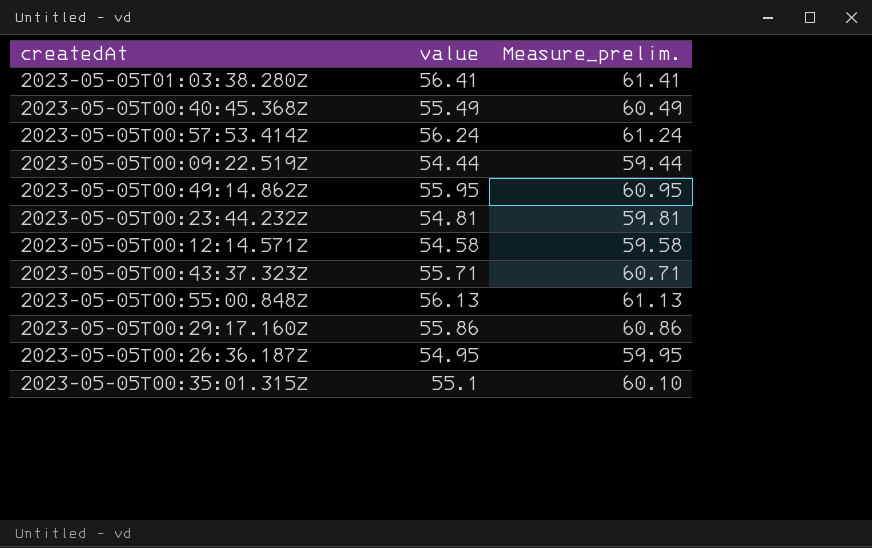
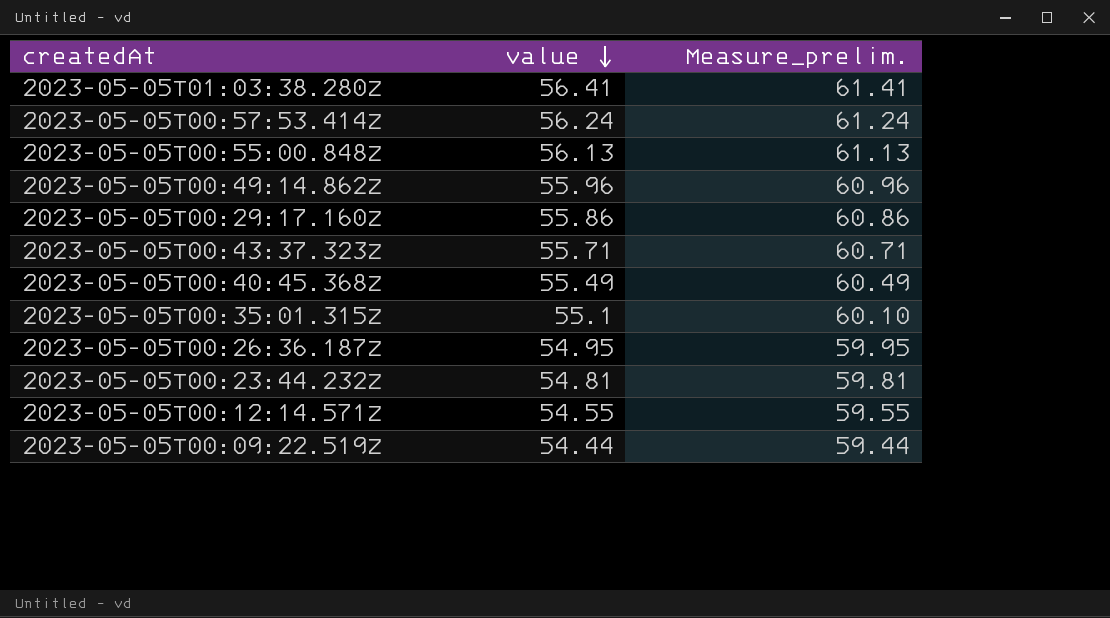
row order: none -> value descending
2023-05-05T00:49:14.862Z | value: 55.95 -> 55.96
2023-05-05T00:49:14.862Z | Measure_prelim.: 60.95 -> 60.96
2023-05-05T00:12:14.571Z | value: 54.58 -> 54.55
2023-05-05T00:12:14.571Z | Measure_prelim.: 59.58 -> 59.55

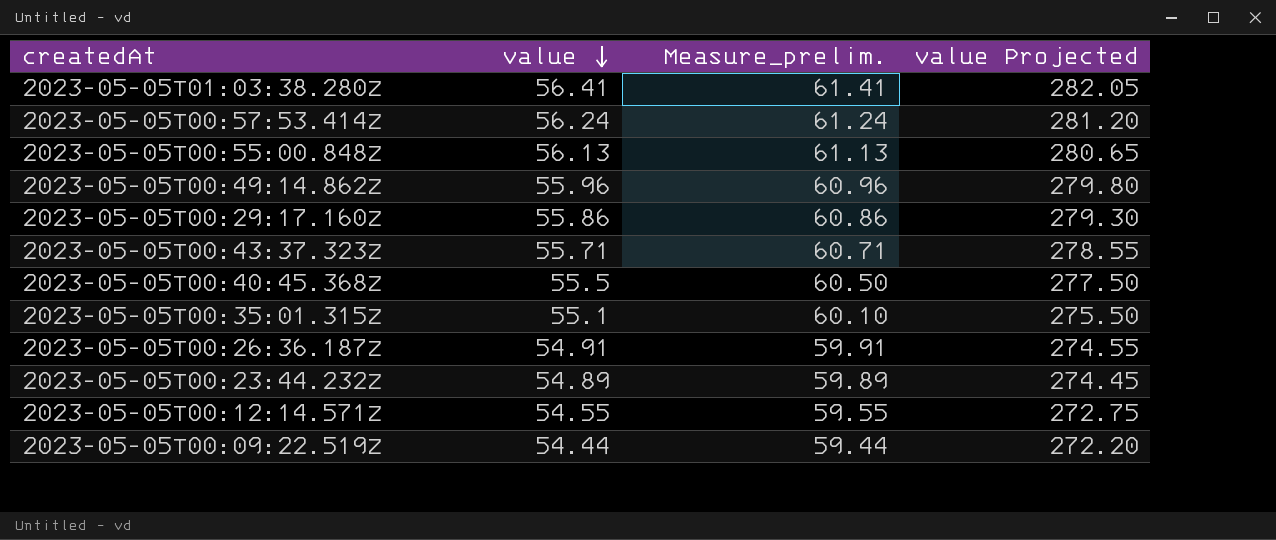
column value Projected | formula: none -> [value] * 5
2023-05-05T00:40:45.368Z | value: 55.49 -> 55.5
2023-05-05T00:40:45.368Z | Measure_prelim.: 60.49 -> 60.50
2023-05-05T00:26:36.187Z | value: 54.95 -> 54.91
2023-05-05T00:26:36.187Z | Measure_prelim.: 59.95 -> 59.91
2023-05-05T00:23:44.232Z | value: 54.81 -> 54.89
2023-05-05T00:23:44.232Z | Measure_prelim.: 59.81 -> 59.89

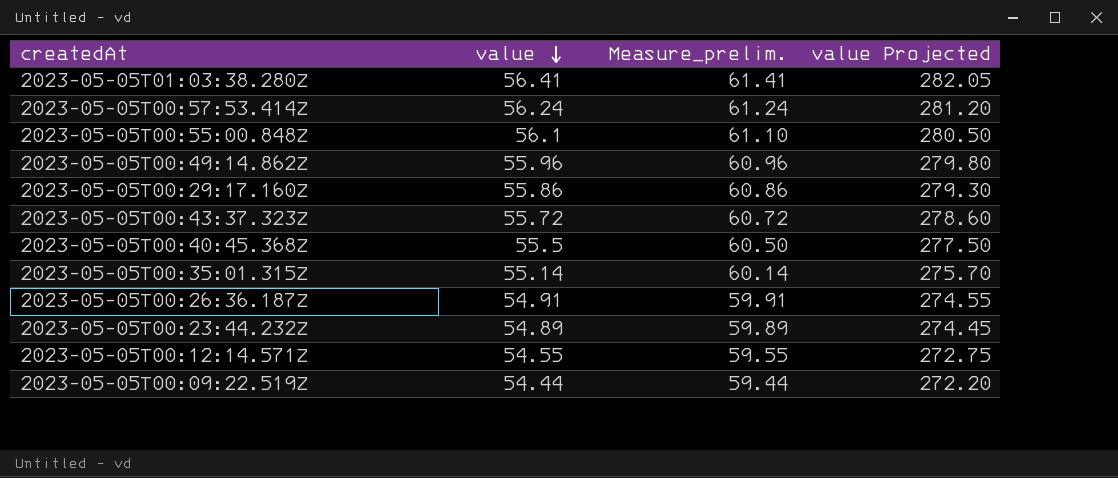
2023-05-05T00:55:00.848Z | value: 56.13 -> 56.1
2023-05-05T00:55:00.848Z | Measure_prelim.: 61.13 -> 61.10
2023-05-05T00:55:00.848Z | value Projected: 280.65 -> 280.50
2023-05-05T00:43:37.323Z | value: 55.71 -> 55.72
2023-05-05T00:43:37.323Z | Measure_prelim.: 60.71 -> 60.72
2023-05-05T00:43:37.323Z | value Projected: 278.55 -> 278.60
2023-05-05T00:35:01.315Z | value: 55.1 -> 55.14
2023-05-05T00:35:01.315Z | Measure_prelim.: 60.10 -> 60.14
2023-05-05T00:35:01.315Z | value Projected: 275.50 -> 275.70

